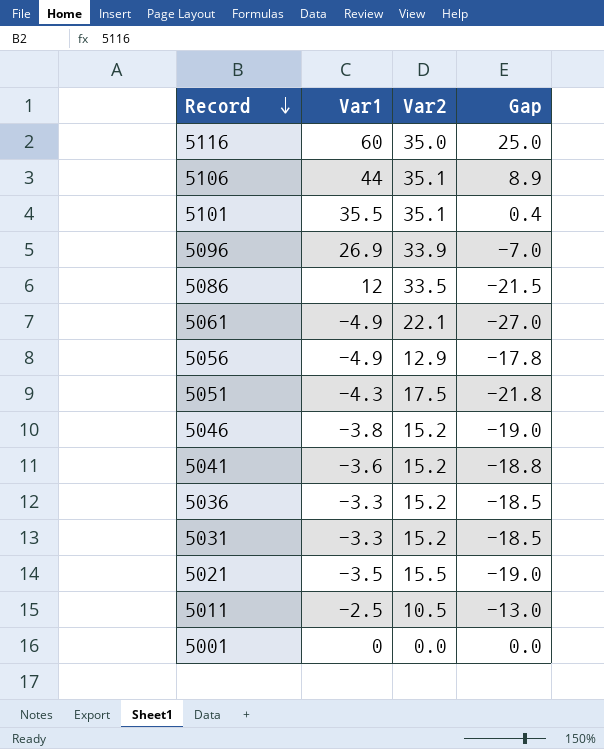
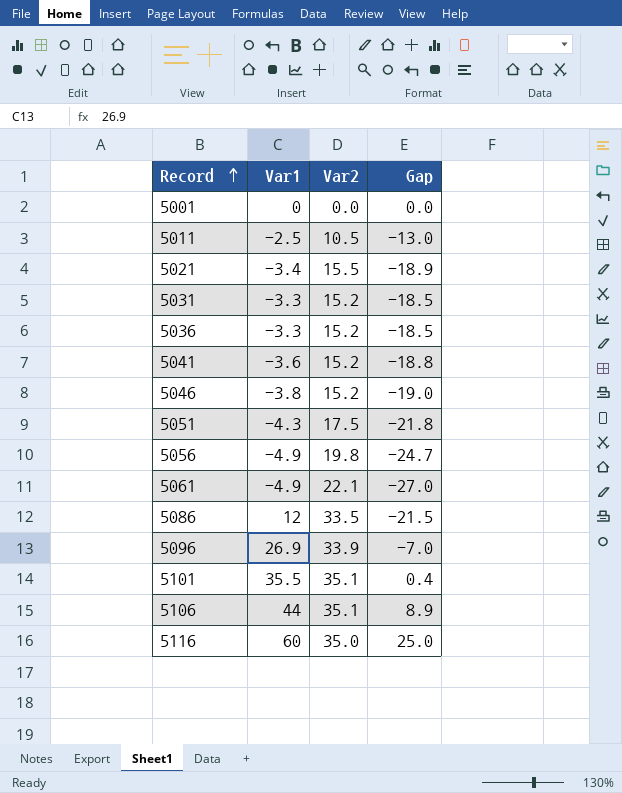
row order: Record descending -> Record ascending
5021 | Var1: -3.5 -> -3.4
5021 | Gap: -19.0 -> -18.9
5056 | Var2: 12.9 -> 19.8
5056 | Gap: -17.8 -> -24.7

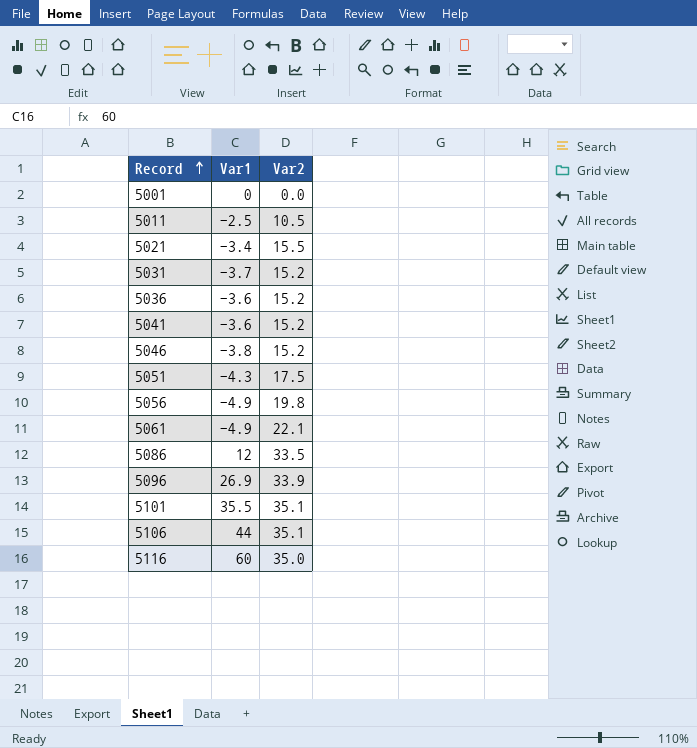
column Gap | formula: [Var1] - [Var2] -> none
5031 | Var1: -3.3 -> -3.7
5036 | Var1: -3.3 -> -3.6

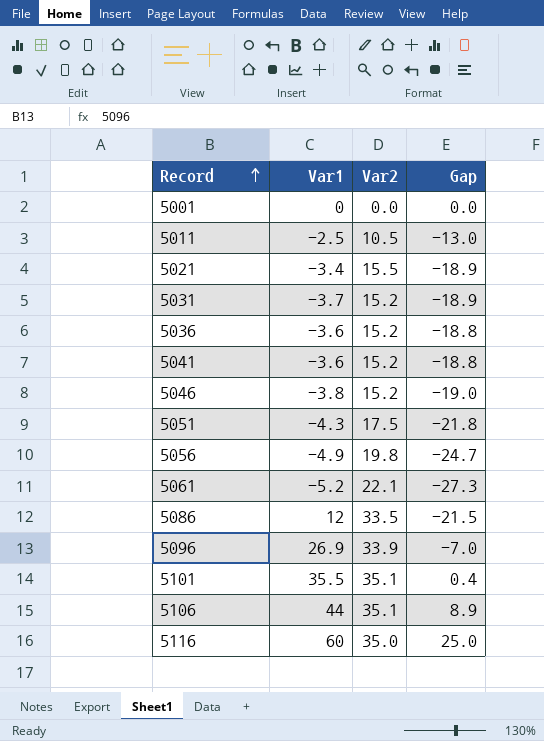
column Gap | formula: none -> [Var1] - [Var2]
5061 | Var1: -4.9 -> -5.2

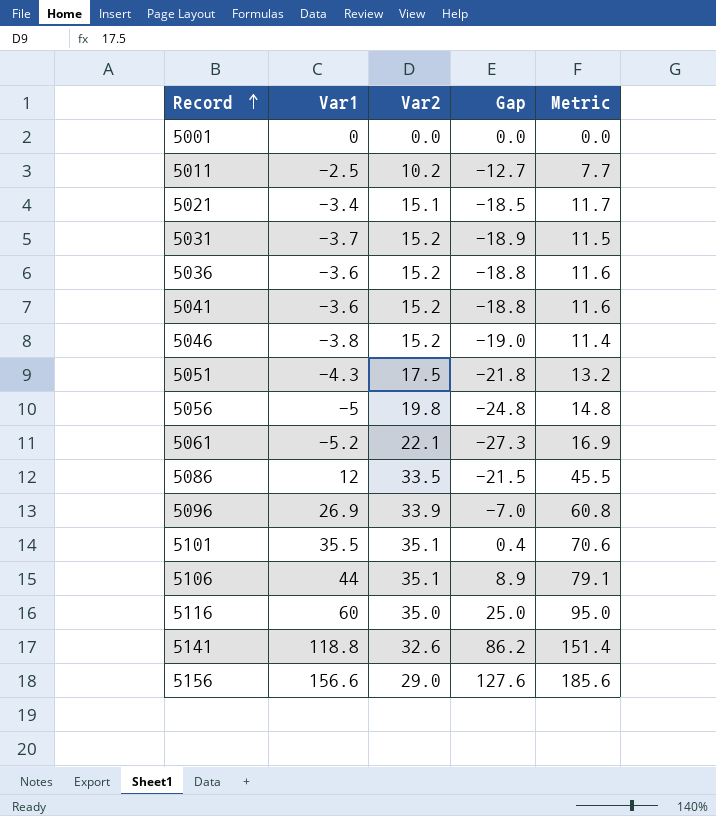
column Metric | formula: none -> [Var1] + [Var2]
5011 | Var2: 10.5 -> 10.2
5011 | Gap: -13.0 -> -12.7
5021 | Var2: 15.5 -> 15.1
5021 | Gap: -18.9 -> -18.5
5056 | Var1: -4.9 -> -5
5056 | Gap: -24.7 -> -24.8
row 5141: none -> 118.8 | 32.6 | 86.2 | 151.4
row 5156: none -> 156.6 | 29.0 | 127.6 | 185.6

